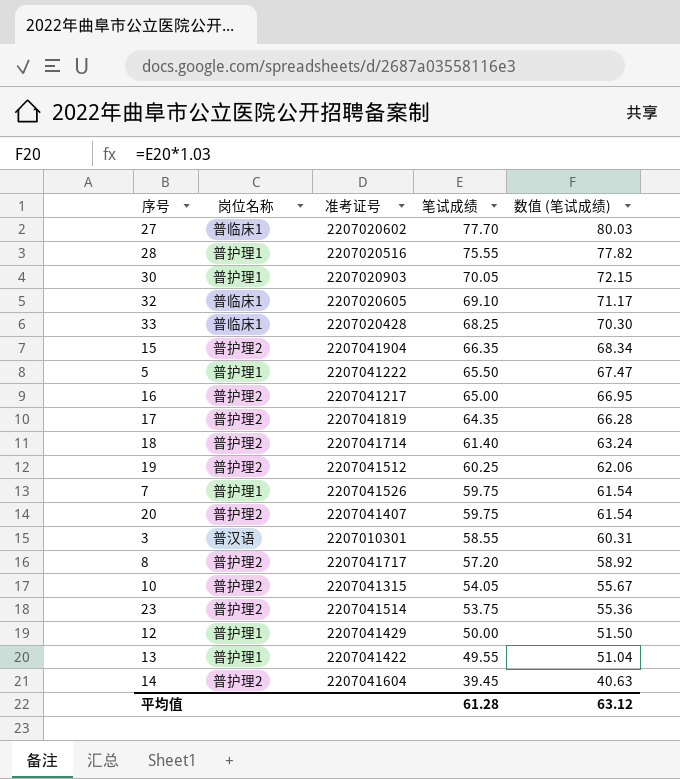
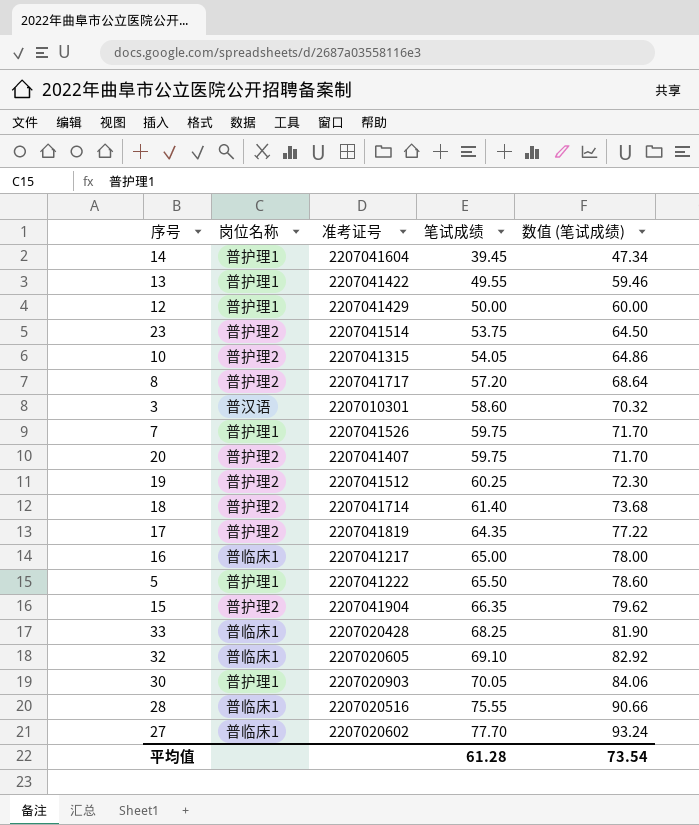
row order: 笔试成绩 descending -> 笔试成绩 ascending
column 数值 (笔试成绩) | formula: [笔试成绩] * 1.03 -> [笔试成绩] * 1.2
14 | 岗位名称: 普护理2 -> 普护理1
3 | 笔试成绩: 58.55 -> 58.60
16 | 岗位名称: 普护理2 -> 普临床1
28 | 岗位名称: 普护理1 -> 普临床1
平均值 | 数值 (笔试成绩): 63.12 -> 73.54

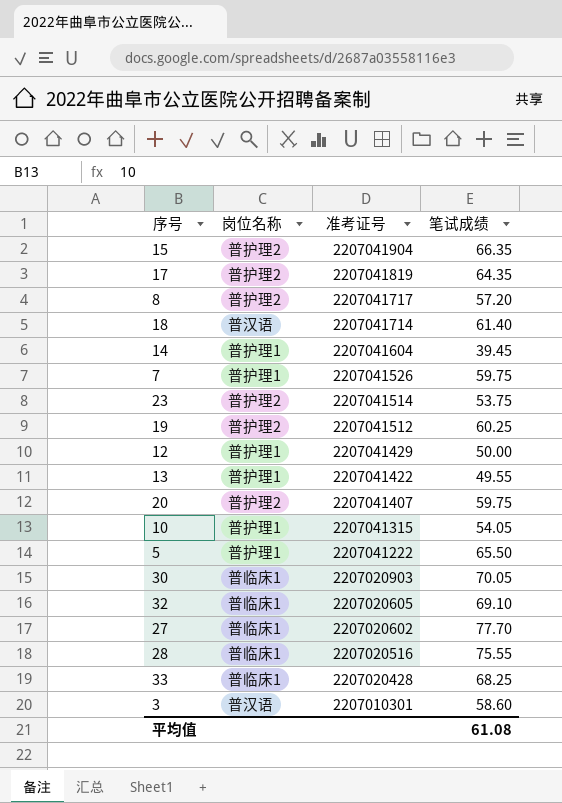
row order: 笔试成绩 ascending -> 准考证号 descending
column 数值 (笔试成绩) | formula: [笔试成绩] * 1.2 -> none
row 16: 普临床1 | 2207041217 | 65.00 | 78.00 -> none
18 | 岗位名称: 普护理2 -> 普汉语
10 | 岗位名称: 普护理2 -> 普护理1
30 | 岗位名称: 普护理1 -> 普临床1
平均值 | 笔试成绩: 61.28 -> 61.08

